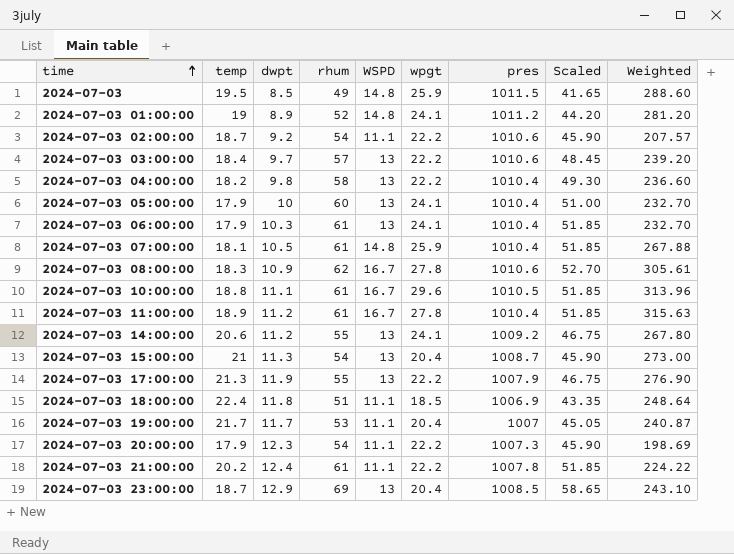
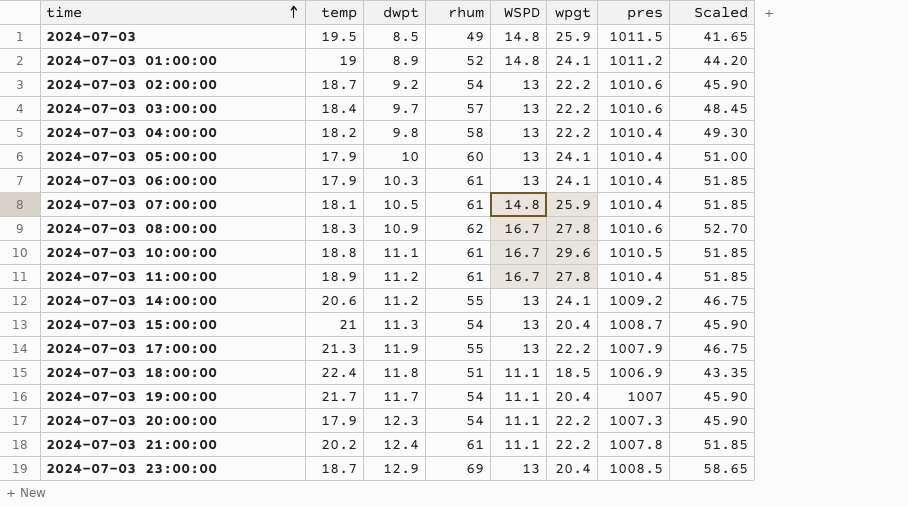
column Weighted | formula: [temp] * [WSPD] -> none
2024-07-03 02:00:00 | WSPD: 11.1 -> 13
2024-07-03 19:00:00 | rhum: 53 -> 54
2024-07-03 19:00:00 | Scaled: 45.05 -> 45.90

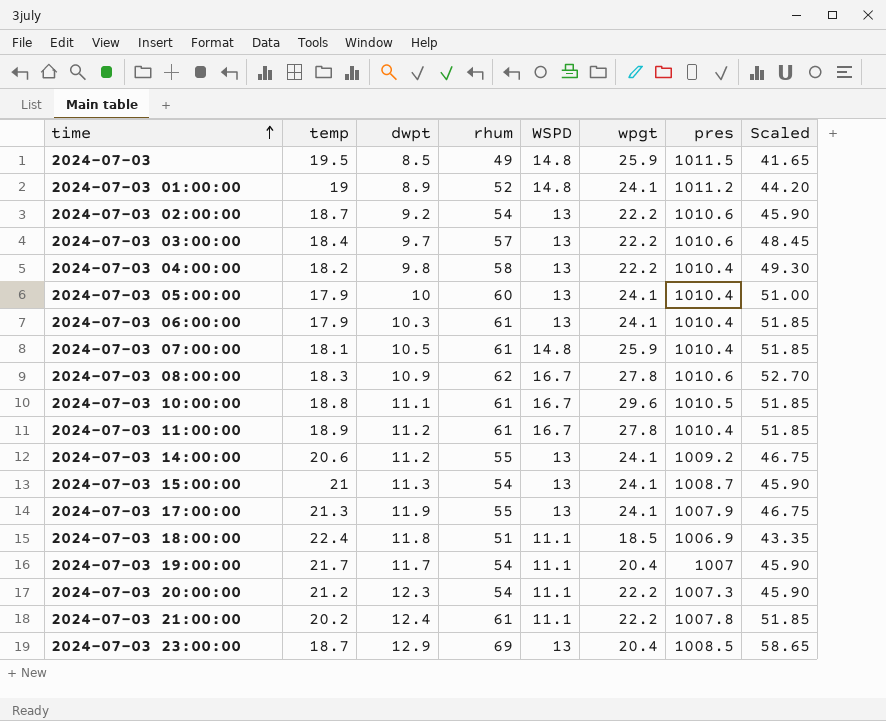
2024-07-03 15:00:00 | wpgt: 20.4 -> 24.1
2024-07-03 17:00:00 | wpgt: 22.2 -> 24.1
2024-07-03 20:00:00 | temp: 17.9 -> 21.2

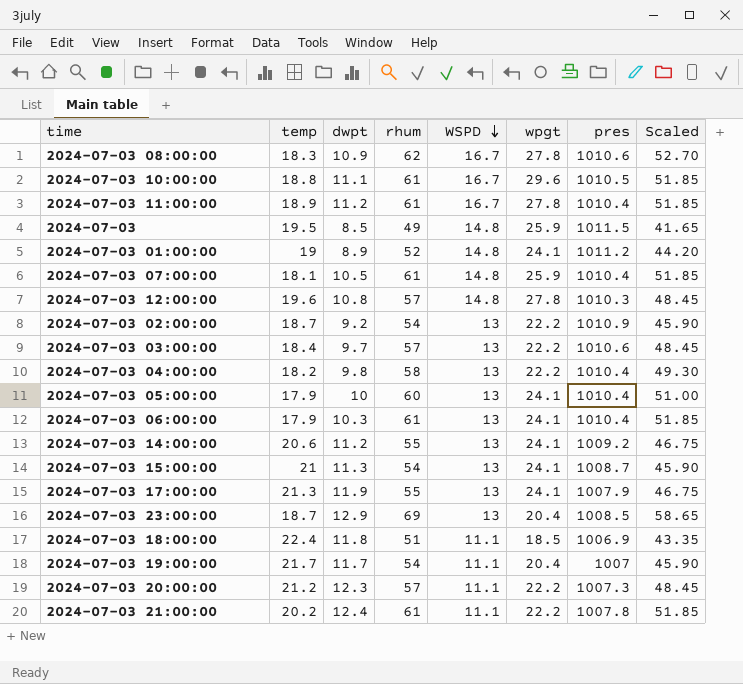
row order: time ascending -> WSPD descending
row 2024-07-03 12:00:00: none -> 19.6 | 10.8 | 57 | 14.8 | 27.8 | 1010.3 | 48.45
2024-07-03 02:00:00 | pres: 1010.6 -> 1010.9
2024-07-03 20:00:00 | rhum: 54 -> 57
2024-07-03 20:00:00 | Scaled: 45.90 -> 48.45

